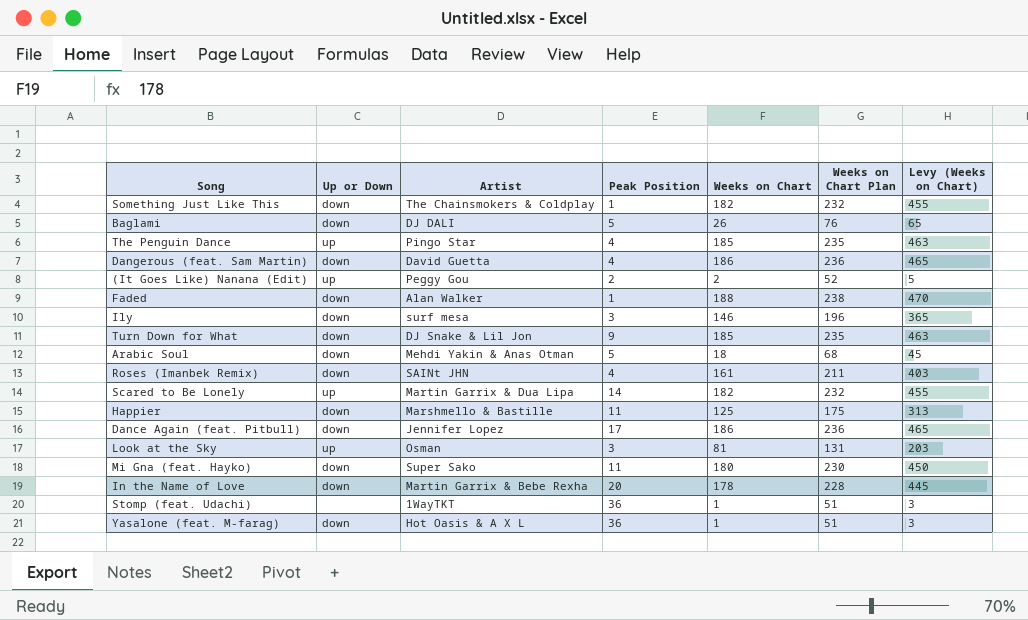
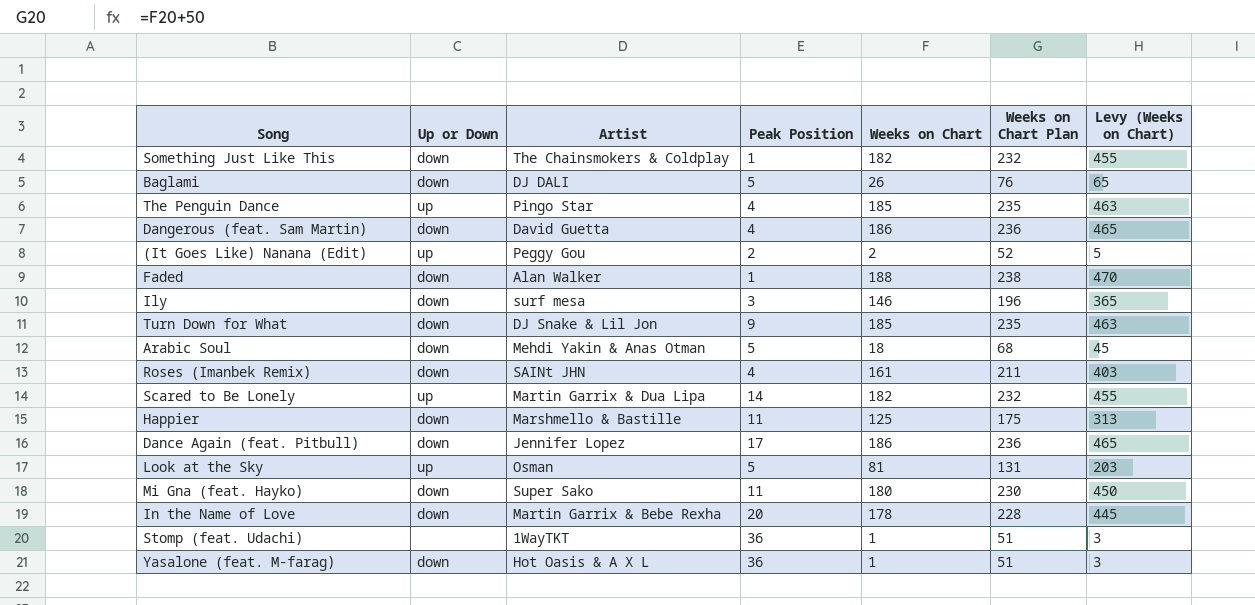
Look at the Sky | Peak Position: 3 -> 5

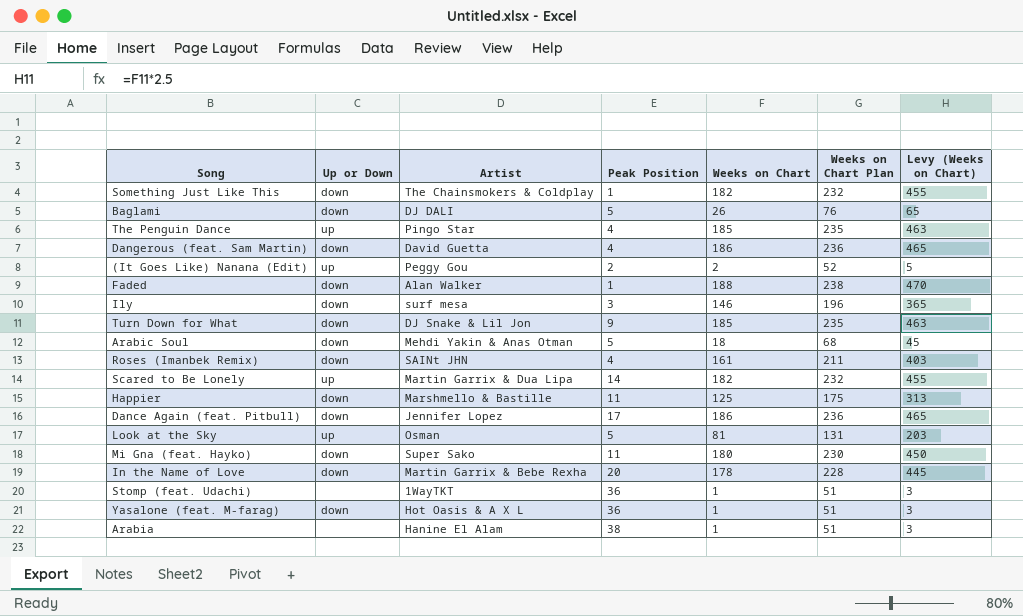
row Arabia: none -> none | Hanine El Alam | 38 | 1 | 51 | 3

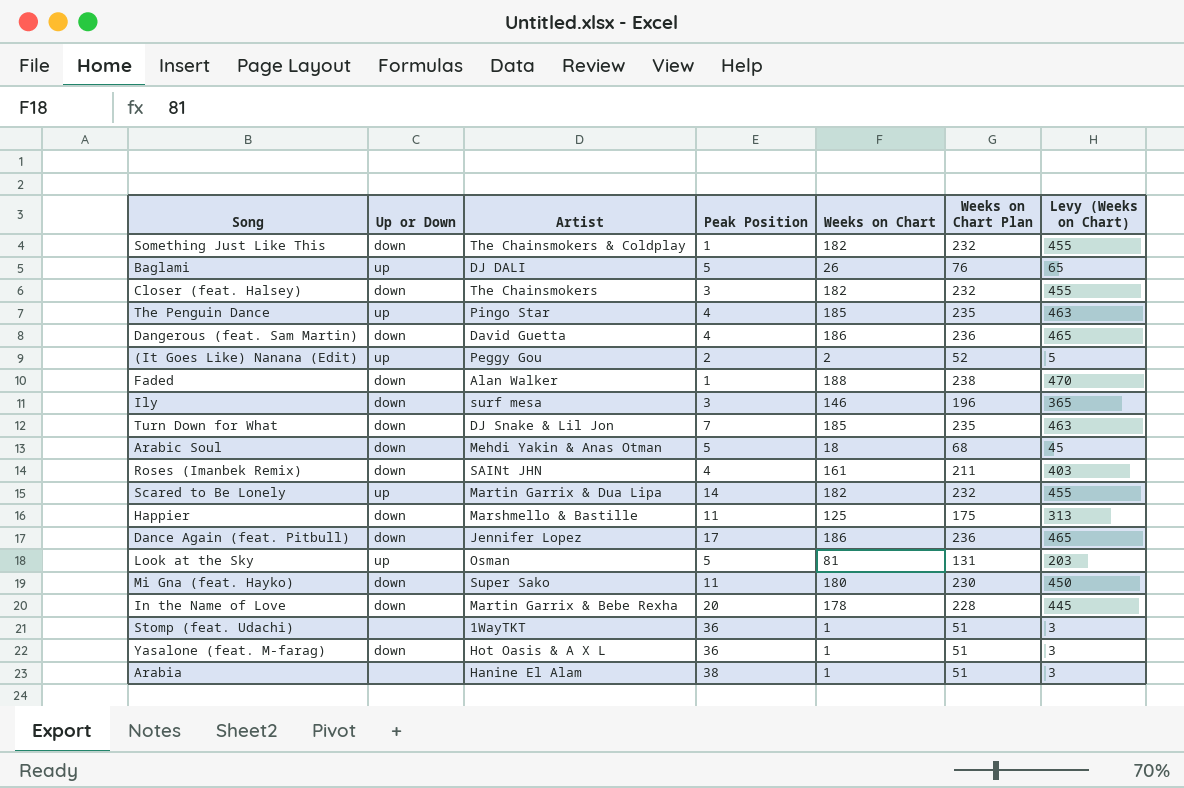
Baglami | Up or Down: down -> up
row Closer (feat. Halsey): none -> down | The Chainsmokers | 3 | 182 | 232 | 455
Turn Down for What | Peak Position: 9 -> 7

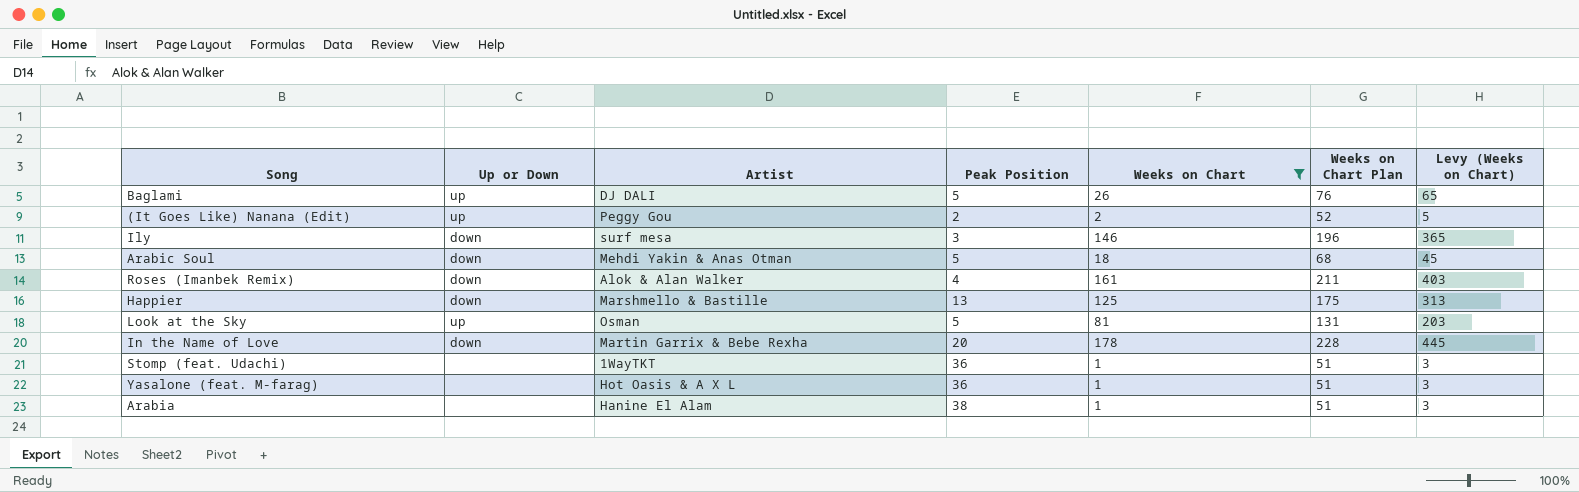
filter: none -> Weeks on Chart <= 178
Roses (Imanbek Remix) | Artist: SAINt JHN -> Alok & Alan Walker
Happier | Peak Position: 11 -> 13
Yasalone (feat. M-farag) | Up or Down: down -> none

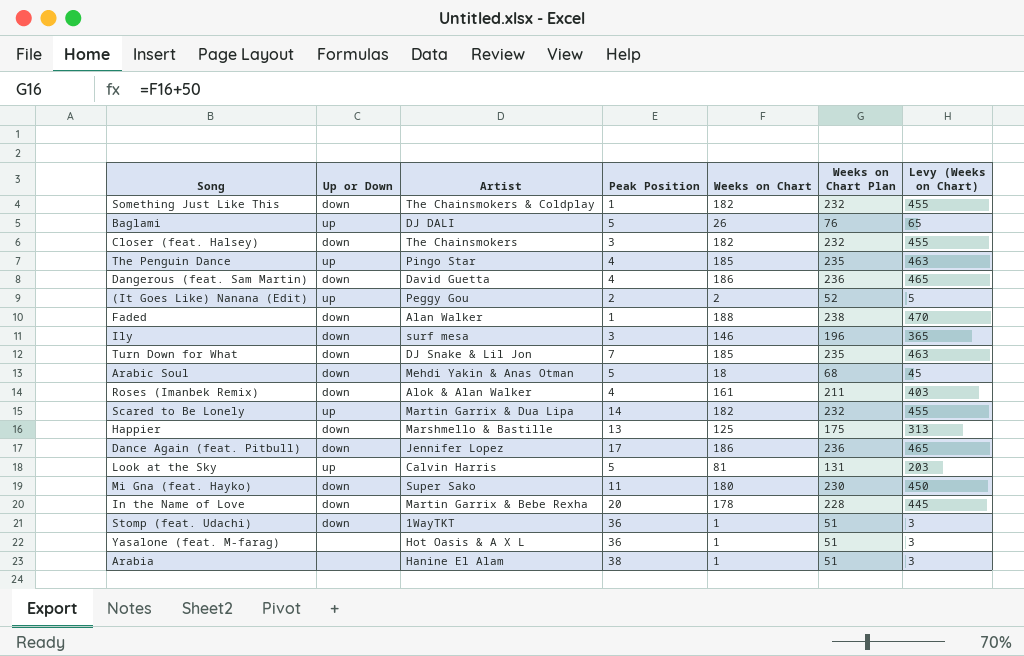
filter: Weeks on Chart <= 178 -> none
Look at the Sky | Artist: Osman -> Calvin Harris
Stomp (feat. Udachi) | Up or Down: none -> down

